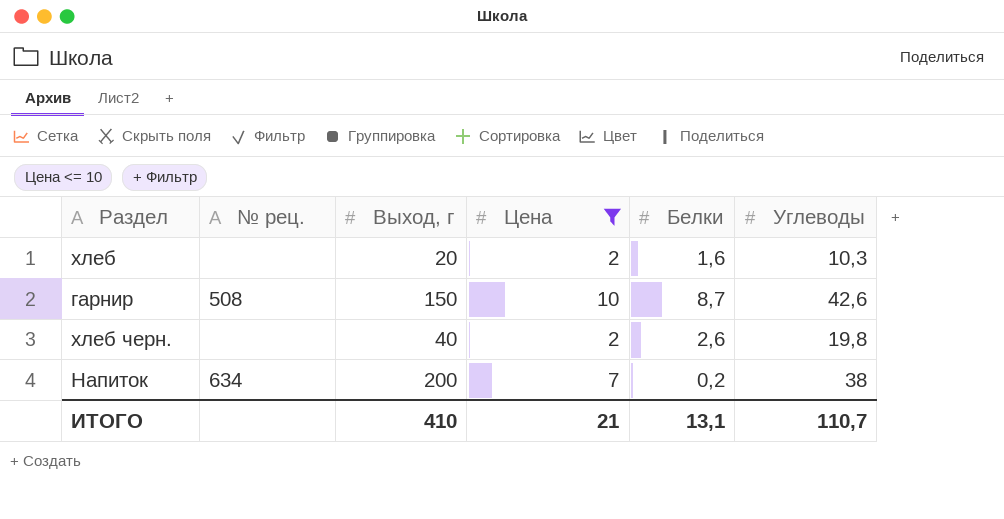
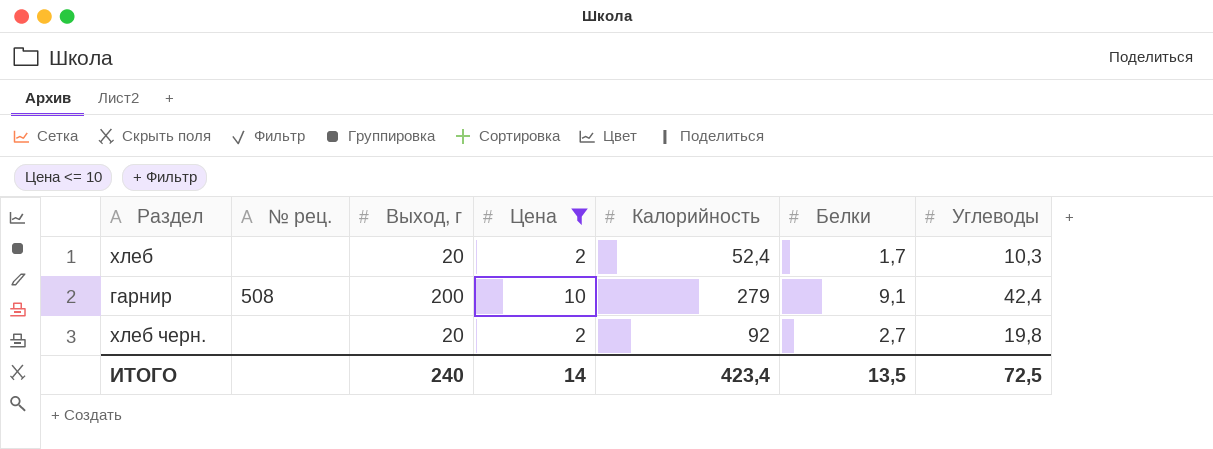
column Калорийность | position: none -> 5
row Напиток: 634 | 200 | 7 | 0,2 | 38 -> none
хлеб | Белки: 1,6 -> 1,7
гарнир | Выход, г: 150 -> 200
гарнир | Белки: 8,7 -> 9,1
гарнир | Углеводы: 42,6 -> 42,4
хлеб черн. | Выход, г: 40 -> 20
хлеб черн. | Белки: 2,6 -> 2,7
ИТОГО | Выход, г: 410 -> 240
ИТОГО | Цена: 21 -> 14
ИТОГО | Белки: 13,1 -> 13,5
ИТОГО | Углеводы: 110,7 -> 72,5

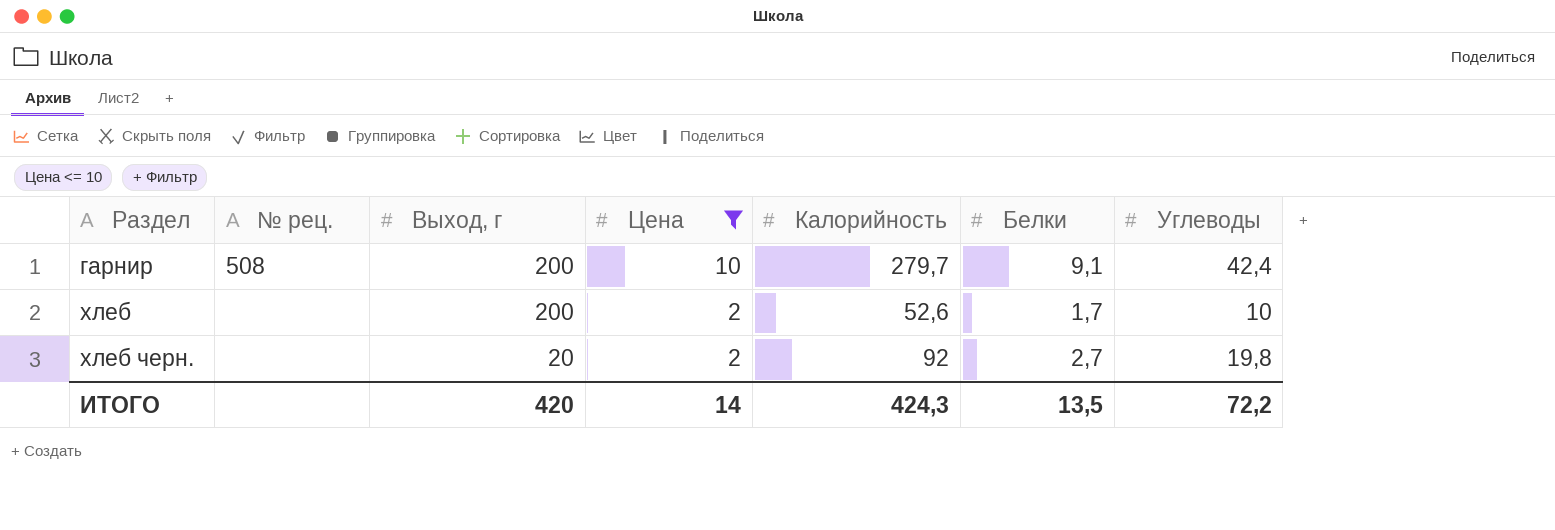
row order: none -> Раздел ascending
гарнир | Калорийность: 279 -> 279,7
хлеб | Выход, г: 20 -> 200
хлеб | Калорийность: 52,4 -> 52,6
хлеб | Углеводы: 10,3 -> 10
ИТОГО | Выход, г: 240 -> 420
ИТОГО | Калорийность: 423,4 -> 424,3
ИТОГО | Углеводы: 72,5 -> 72,2

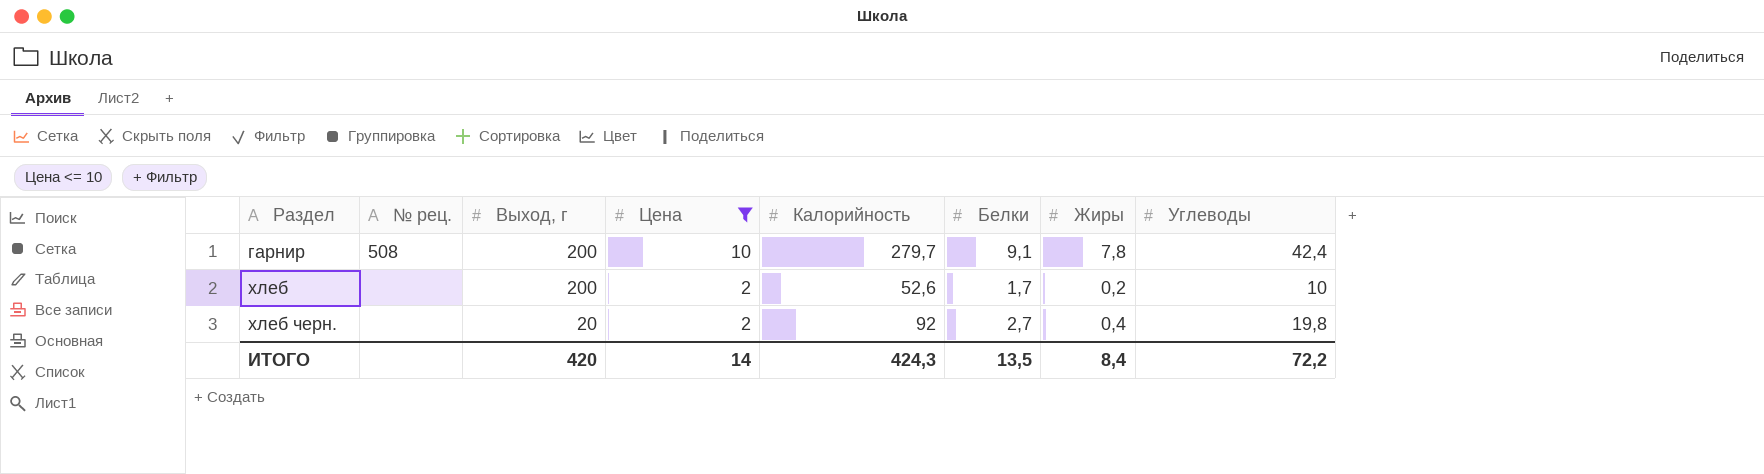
column Жиры | position: none -> 7

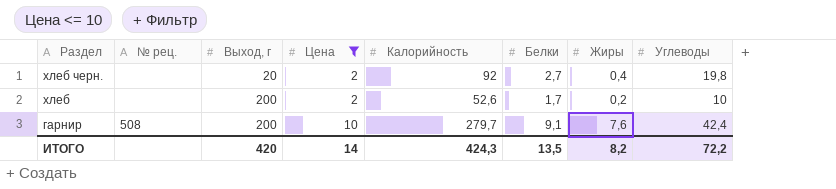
row order: Раздел ascending -> Раздел descending
гарнир | Жиры: 7,8 -> 7,6
ИТОГО | Жиры: 8,4 -> 8,2

